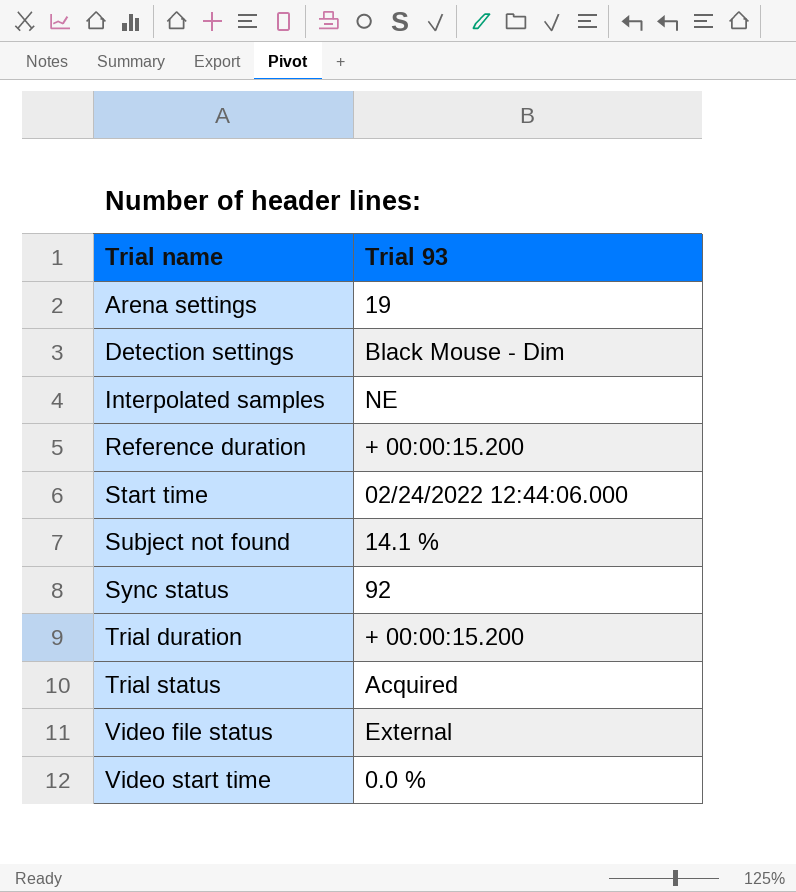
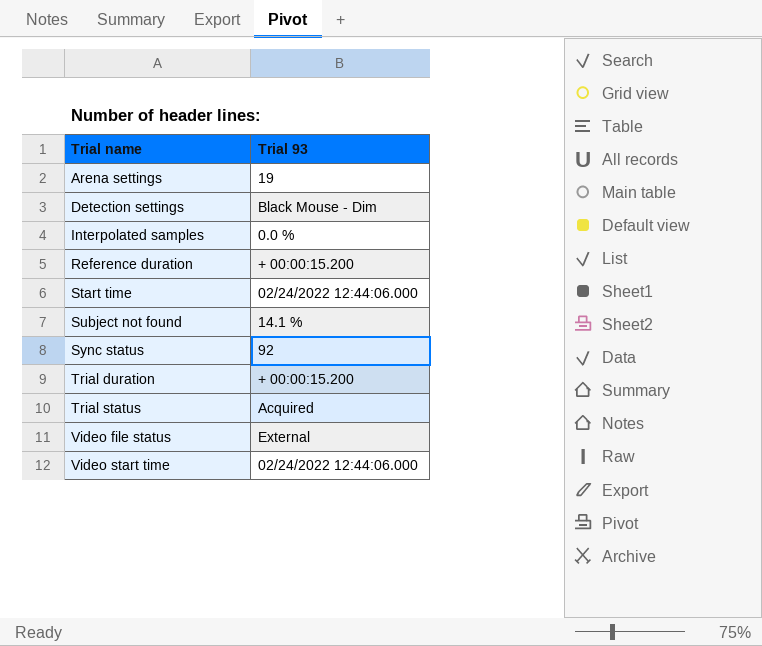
Interpolated samples | Trial 93: NE -> 0.0 %
Video start time | Trial 93: 0.0 % -> 02/24/2022 12:44:06.000

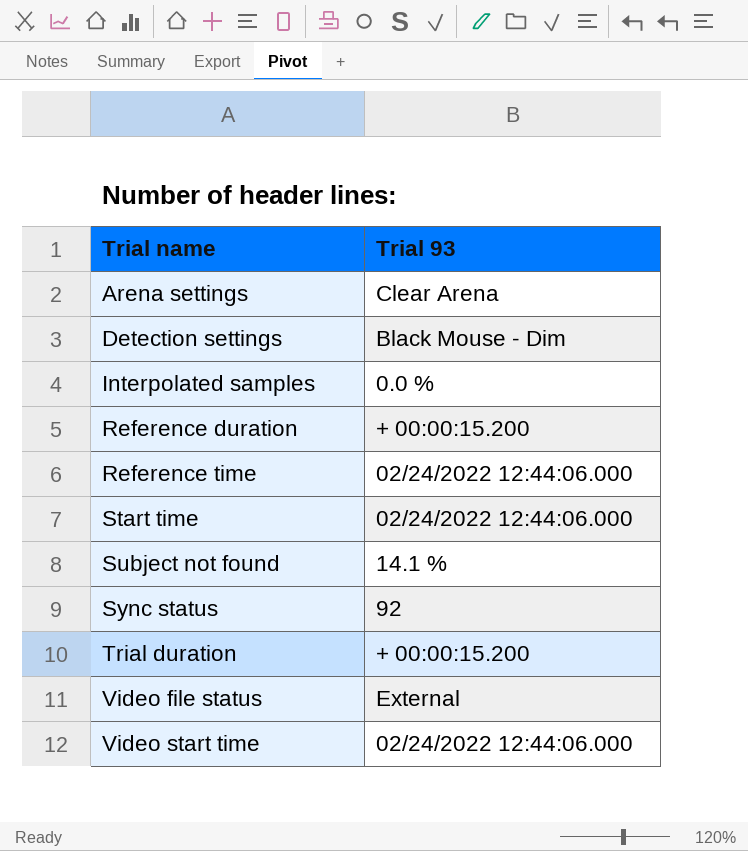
row Trial status: Acquired -> none
Arena settings | Trial 93: 19 -> Clear Arena
row Reference time: none -> 02/24/2022 12:44:06.000

